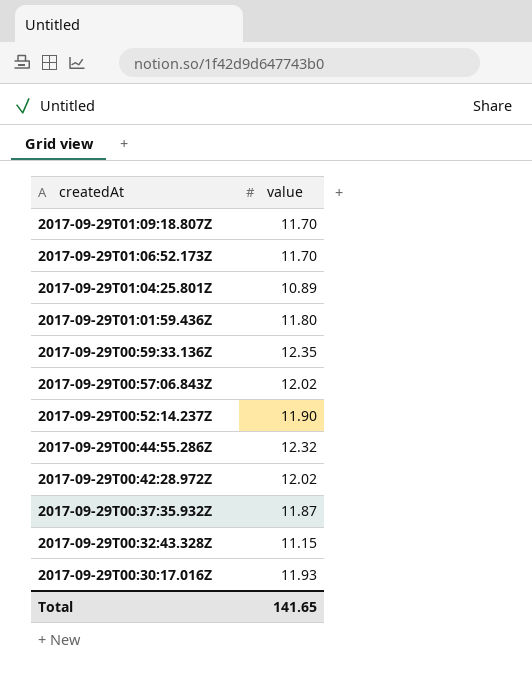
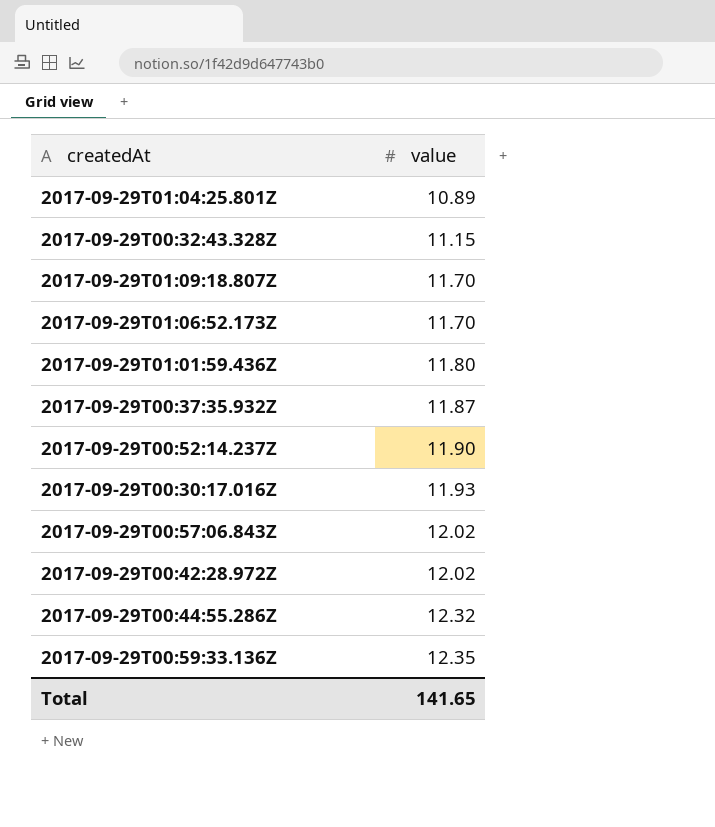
row order: createdAt descending -> value ascending

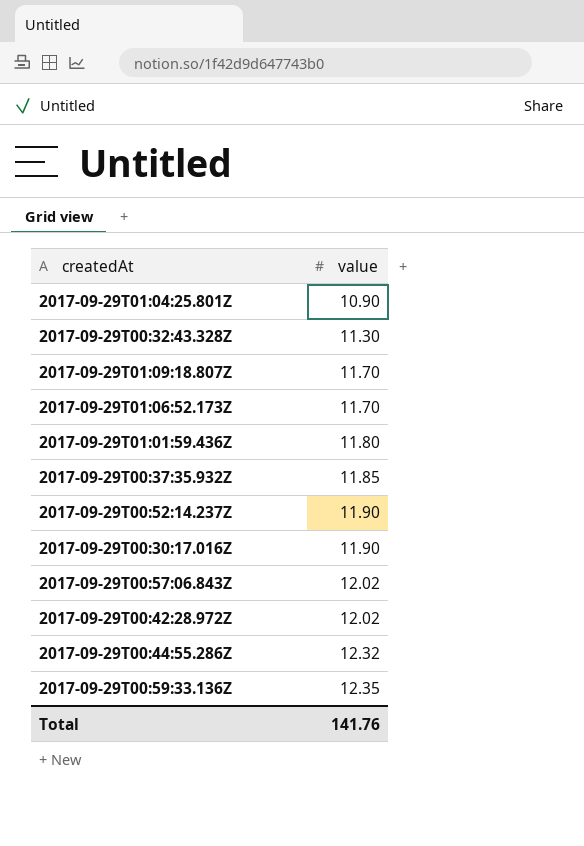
2017-09-29T01:04:25.801Z | value: 10.89 -> 10.90
2017-09-29T00:32:43.328Z | value: 11.15 -> 11.30
2017-09-29T00:37:35.932Z | value: 11.87 -> 11.85
2017-09-29T00:30:17.016Z | value: 11.93 -> 11.90
Total | value: 141.65 -> 141.76

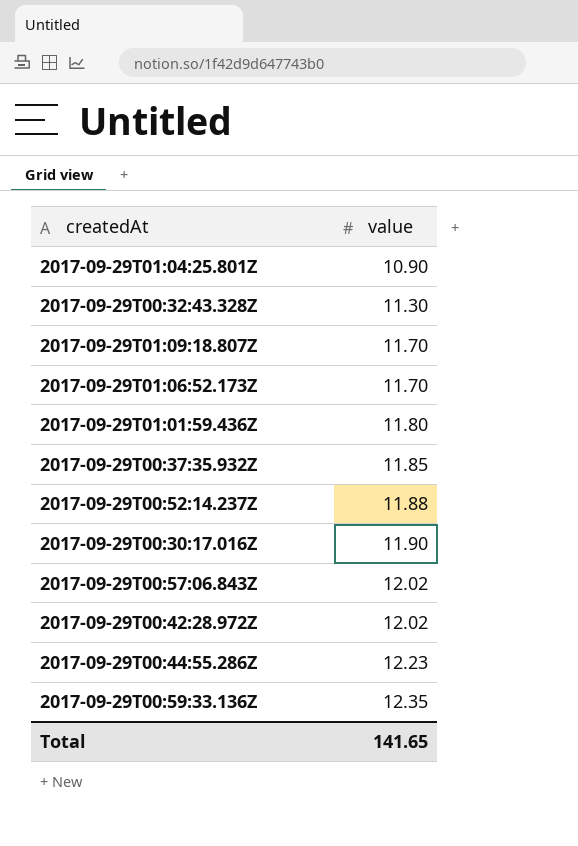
2017-09-29T00:52:14.237Z | value: 11.90 -> 11.88
2017-09-29T00:44:55.286Z | value: 12.32 -> 12.23
Total | value: 141.76 -> 141.65

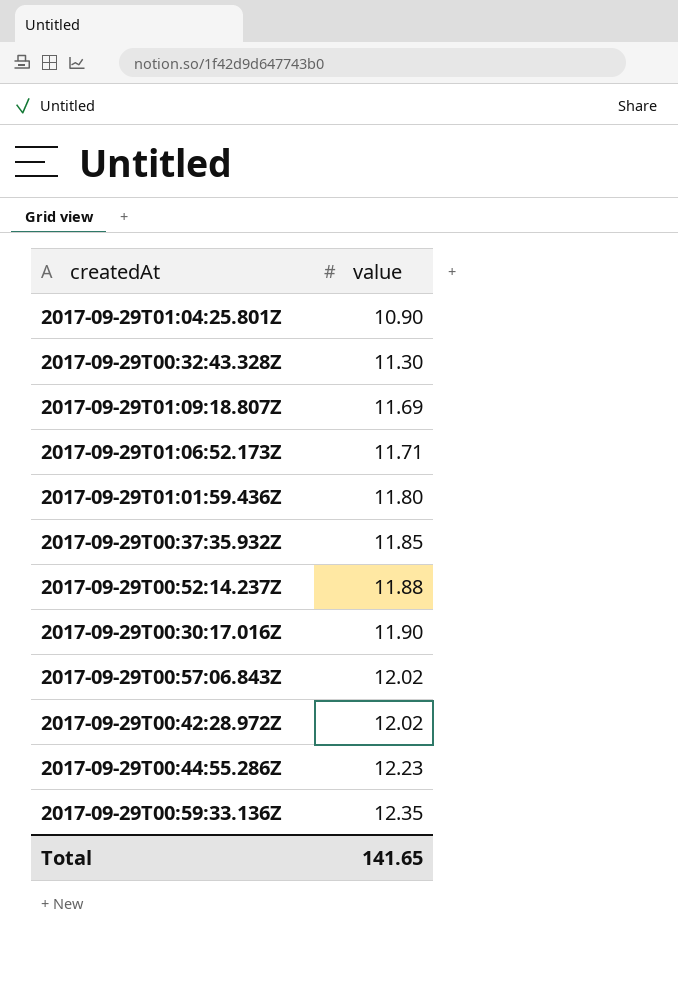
2017-09-29T01:09:18.807Z | value: 11.70 -> 11.69
2017-09-29T01:06:52.173Z | value: 11.70 -> 11.71

